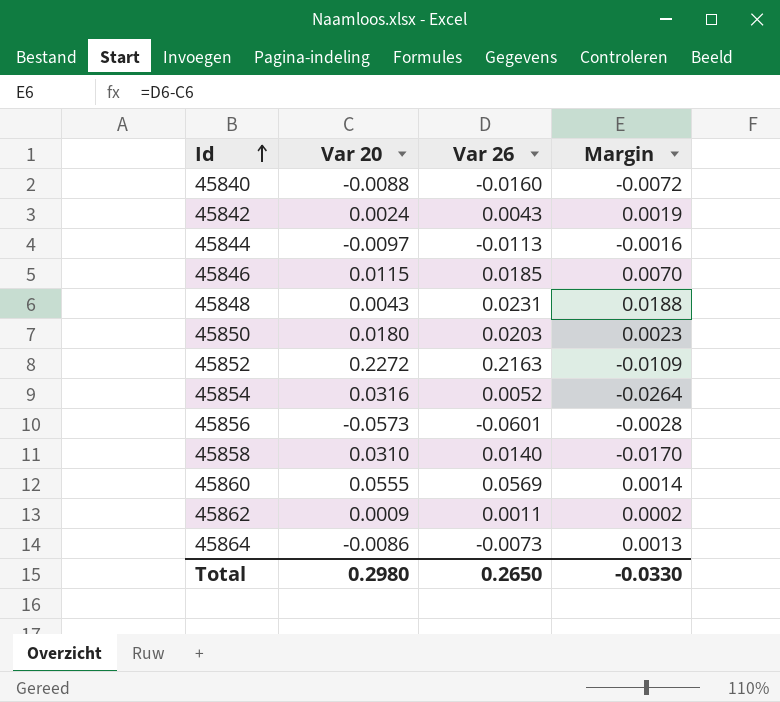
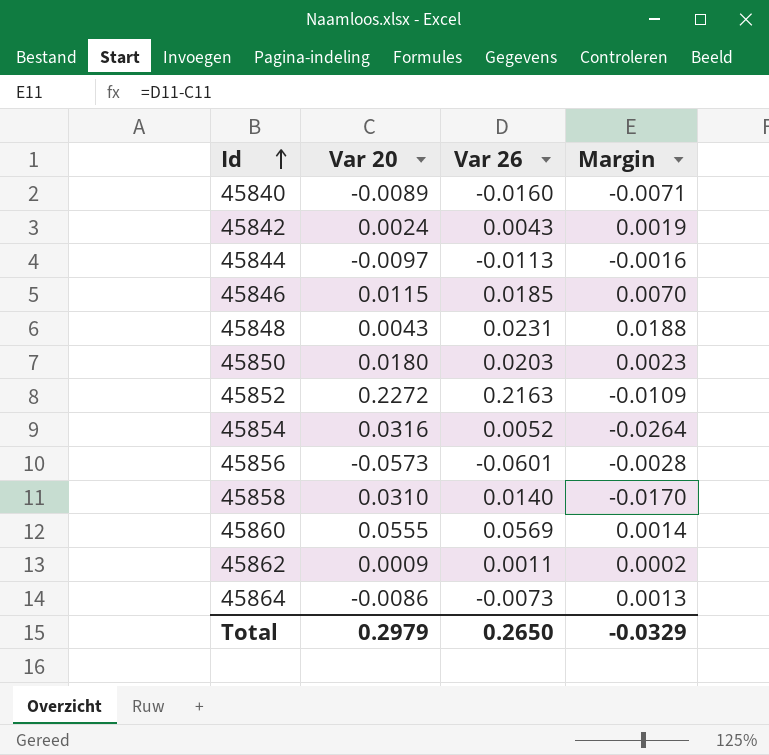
45840 | Var 20: -0.0088 -> -0.0089
45840 | Margin: -0.0072 -> -0.0071
Total | Var 20: 0.2980 -> 0.2979
Total | Margin: -0.0330 -> -0.0329

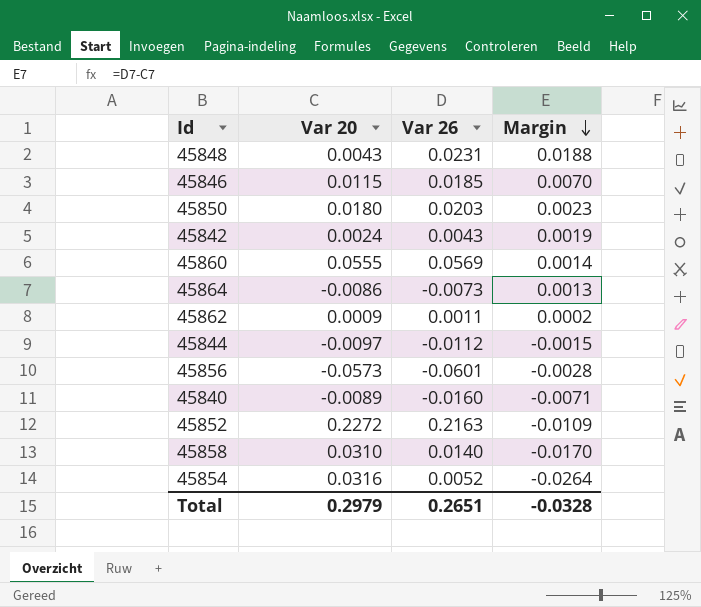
row order: Id ascending -> Margin descending
45844 | Var 26: -0.0113 -> -0.0112
45844 | Margin: -0.0016 -> -0.0015
Total | Var 26: 0.2650 -> 0.2651
Total | Margin: -0.0329 -> -0.0328

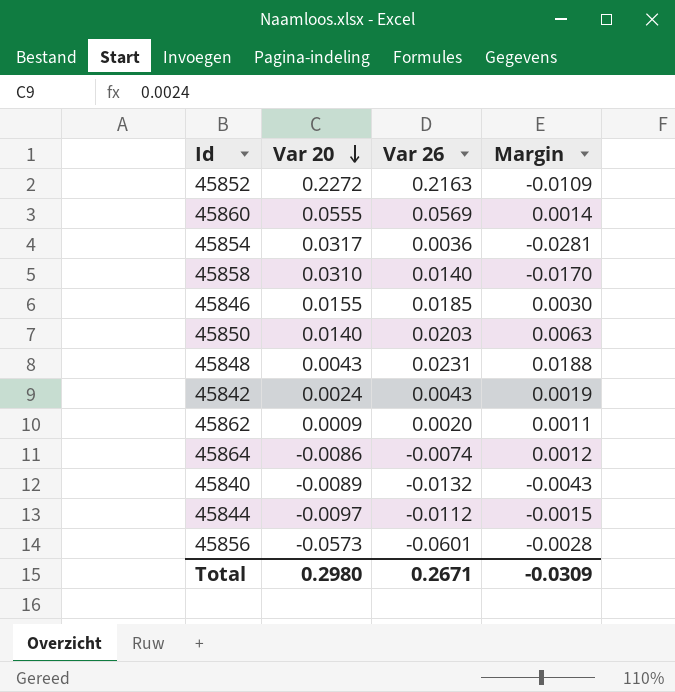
row order: Margin descending -> Var 20 descending
45854 | Var 20: 0.0316 -> 0.0317
45854 | Var 26: 0.0052 -> 0.0036
45854 | Margin: -0.0264 -> -0.0281
45846 | Var 20: 0.0115 -> 0.0155
45846 | Margin: 0.0070 -> 0.0030
45850 | Var 20: 0.0180 -> 0.0140
45850 | Margin: 0.0023 -> 0.0063
45862 | Var 26: 0.0011 -> 0.0020
45862 | Margin: 0.0002 -> 0.0011
45864 | Var 26: -0.0073 -> -0.0074
45864 | Margin: 0.0013 -> 0.0012
45840 | Var 26: -0.0160 -> -0.0132
45840 | Margin: -0.0071 -> -0.0043
Total | Var 20: 0.2979 -> 0.2980
Total | Var 26: 0.2651 -> 0.2671
Total | Margin: -0.0328 -> -0.0309

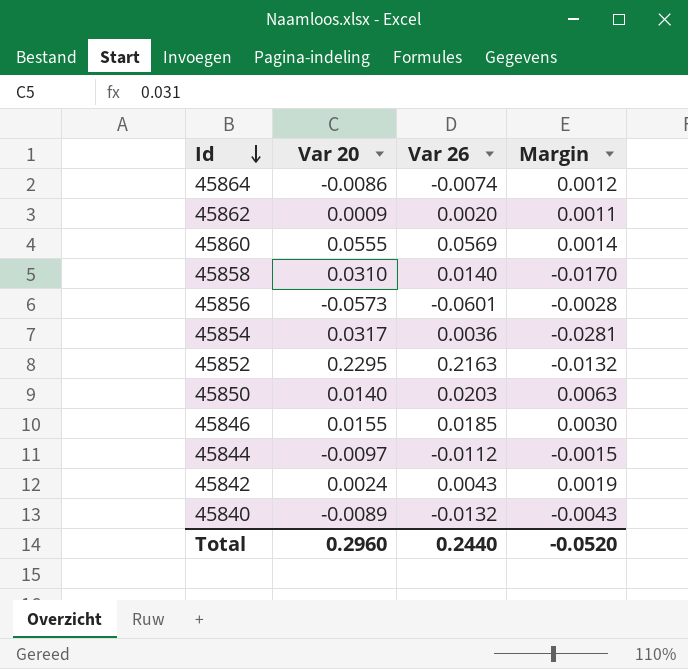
row order: Var 20 descending -> Id descending
row 45848: 0.0043 | 0.0231 | 0.0188 -> none
45852 | Var 20: 0.2272 -> 0.2295
45852 | Margin: -0.0109 -> -0.0132
Total | Var 20: 0.2980 -> 0.2960
Total | Var 26: 0.2671 -> 0.2440
Total | Margin: -0.0309 -> -0.0520

